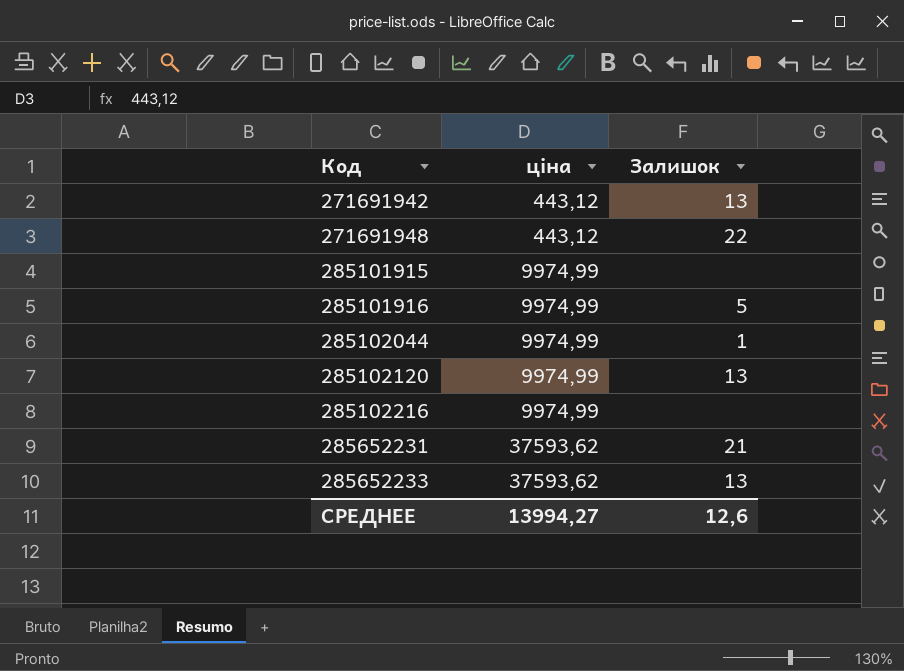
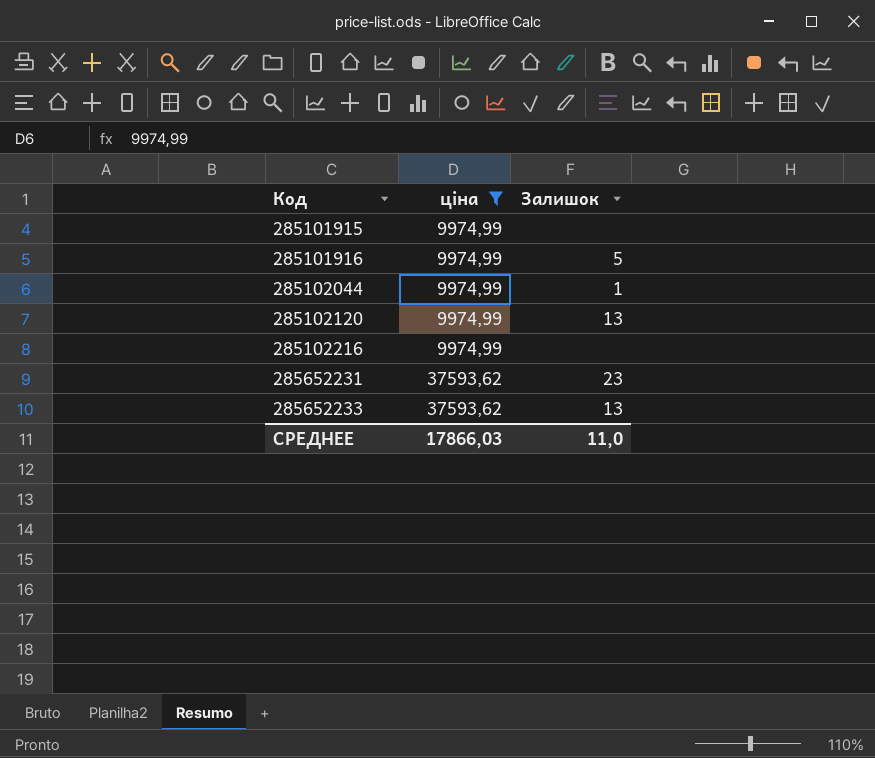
filter: none -> ціна != 443,12
285652231 | Залишок: 21 -> 23
СРЕДНЕЕ | ціна: 13994,27 -> 17866,03
СРЕДНЕЕ | Залишок: 12,6 -> 11,0

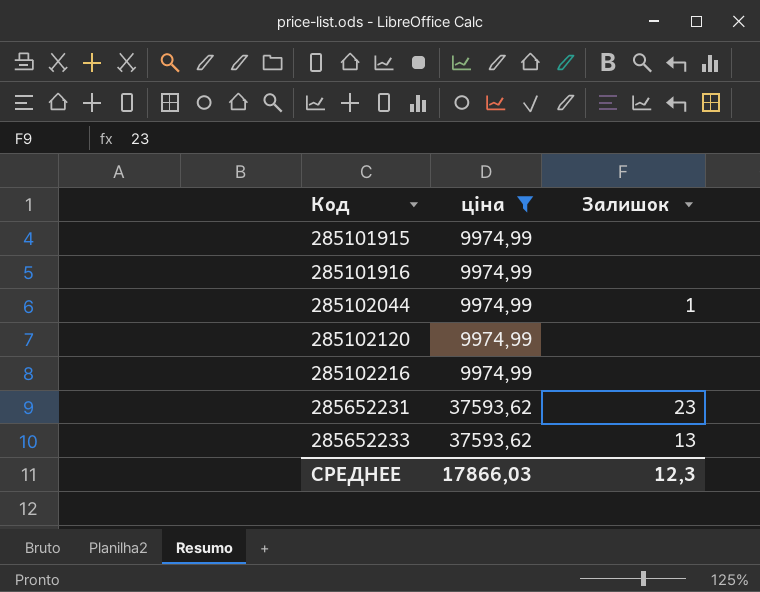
285101916 | Залишок: 5 -> none
285102120 | Залишок: 13 -> none
СРЕДНЕЕ | Залишок: 11,0 -> 12,3

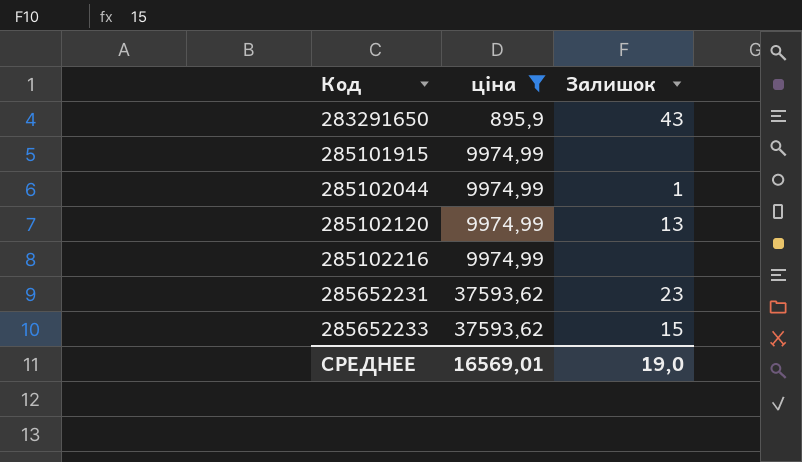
row 285101916: 9974,99 | none -> none
row 283291650: none -> 895,9 | 43
285102120 | Залишок: none -> 13
285652233 | Залишок: 13 -> 15
СРЕДНЕЕ | ціна: 17866,03 -> 16569,01
СРЕДНЕЕ | Залишок: 12,3 -> 19,0

